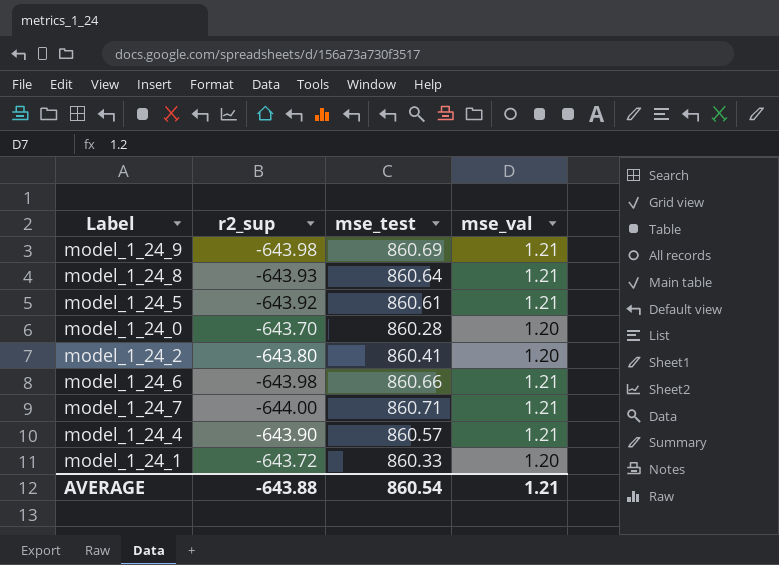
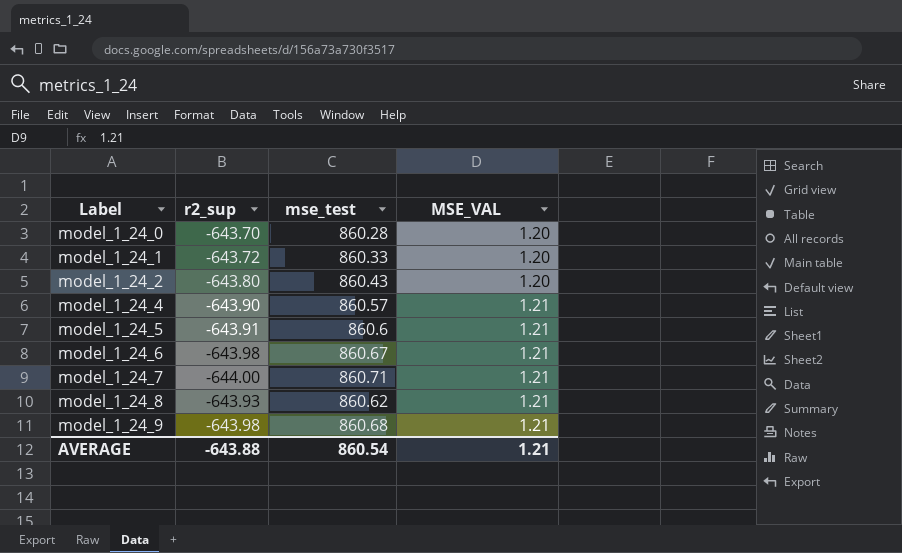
row order: none -> Label ascending
column name: mse_val -> MSE_VAL
model_1_24_2 | mse_test: 860.41 -> 860.43
model_1_24_5 | r2_sup: -643.92 -> -643.91
model_1_24_5 | mse_test: 860.61 -> 860.6
model_1_24_6 | mse_test: 860.66 -> 860.67
model_1_24_8 | mse_test: 860.64 -> 860.62
model_1_24_9 | mse_test: 860.69 -> 860.68

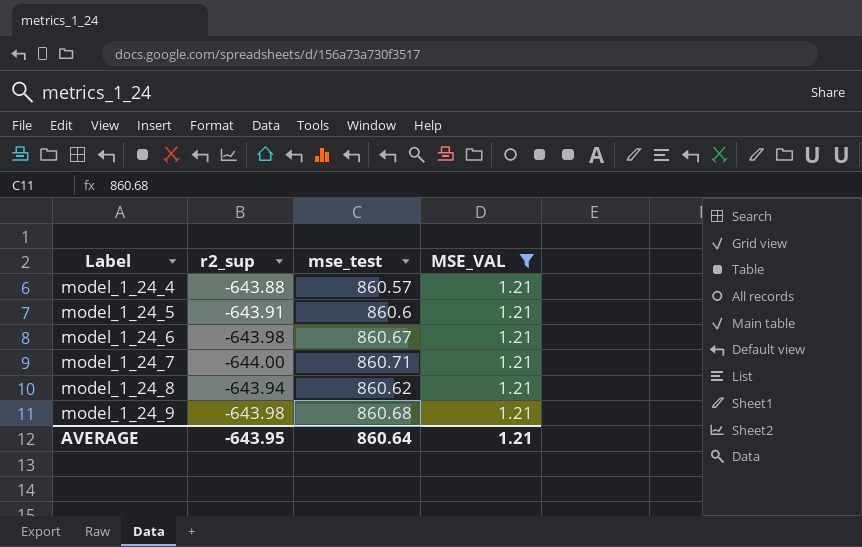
filter: none -> MSE_VAL = 1.21
model_1_24_4 | r2_sup: -643.90 -> -643.88
model_1_24_8 | r2_sup: -643.93 -> -643.94
AVERAGE | r2_sup: -643.88 -> -643.95
AVERAGE | mse_test: 860.54 -> 860.64

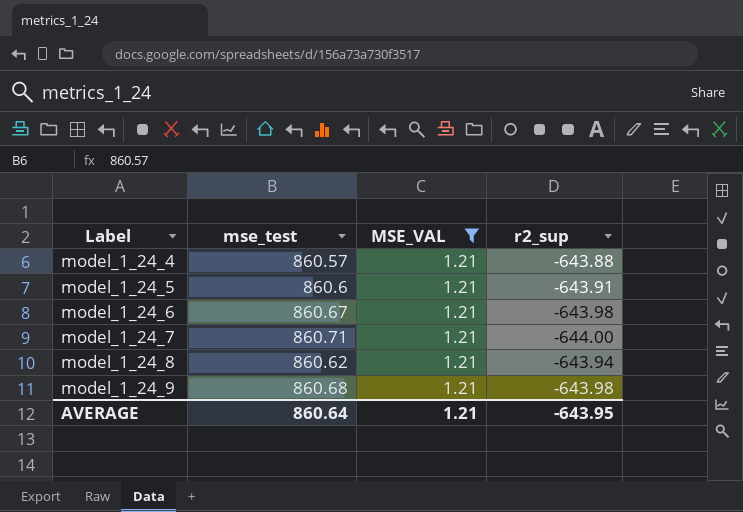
column r2_sup | position: 2 -> 4

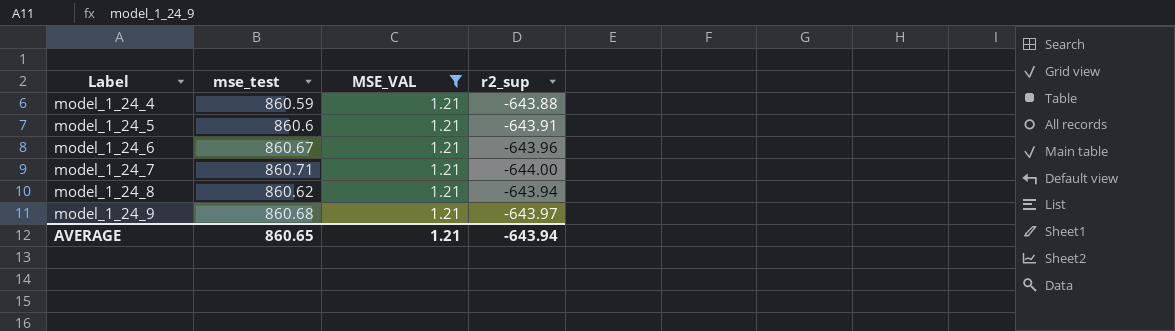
model_1_24_4 | mse_test: 860.57 -> 860.59
model_1_24_6 | r2_sup: -643.98 -> -643.96
model_1_24_9 | r2_sup: -643.98 -> -643.97
AVERAGE | mse_test: 860.64 -> 860.65
AVERAGE | r2_sup: -643.95 -> -643.94

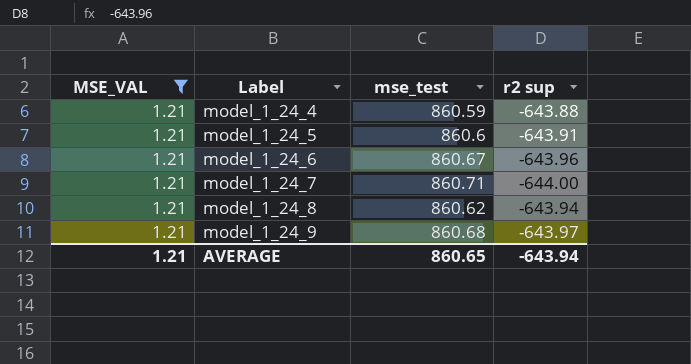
column MSE_VAL | position: 3 -> 1
column name: r2_sup -> r2 sup

